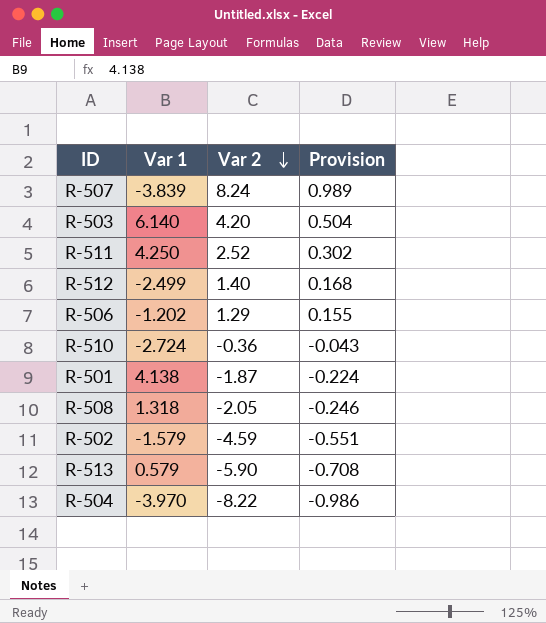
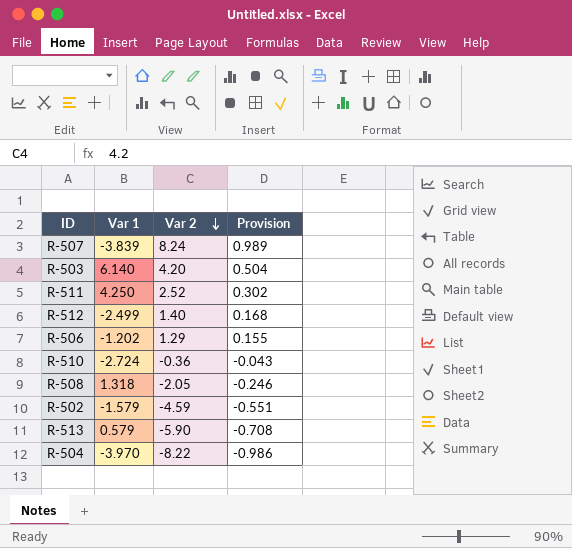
row R-501: 4.138 | -1.87 | -0.224 -> none

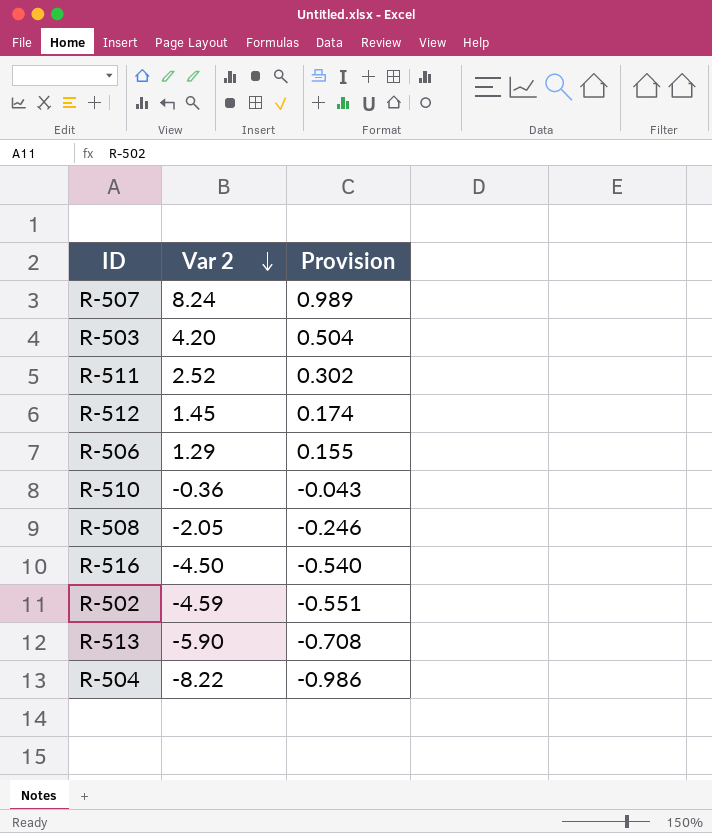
column Var 1 | position: 2 -> none
R-512 | Var 2: 1.40 -> 1.45
R-512 | Provision: 0.168 -> 0.174
row R-516: none -> -4.50 | -0.540

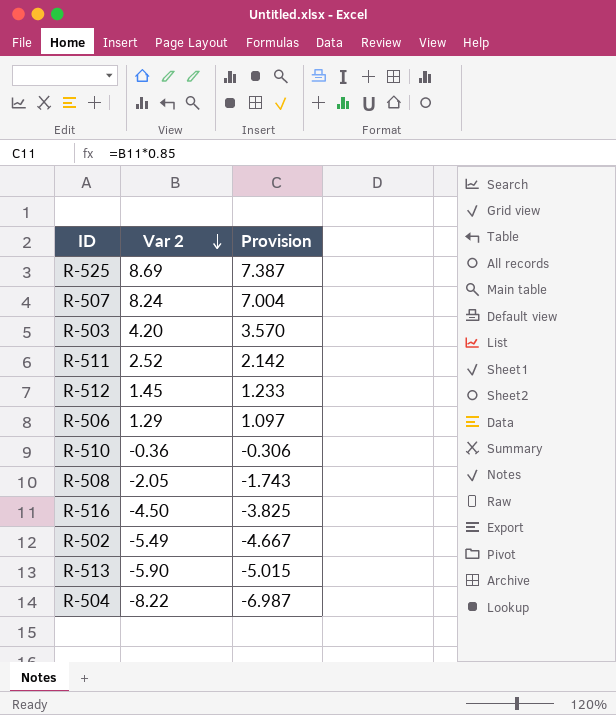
column Provision | formula: [Var 2] * 0.12 -> [Var 2] * 0.85
row R-525: none -> 8.69 | 7.387
R-502 | Var 2: -4.59 -> -5.49

